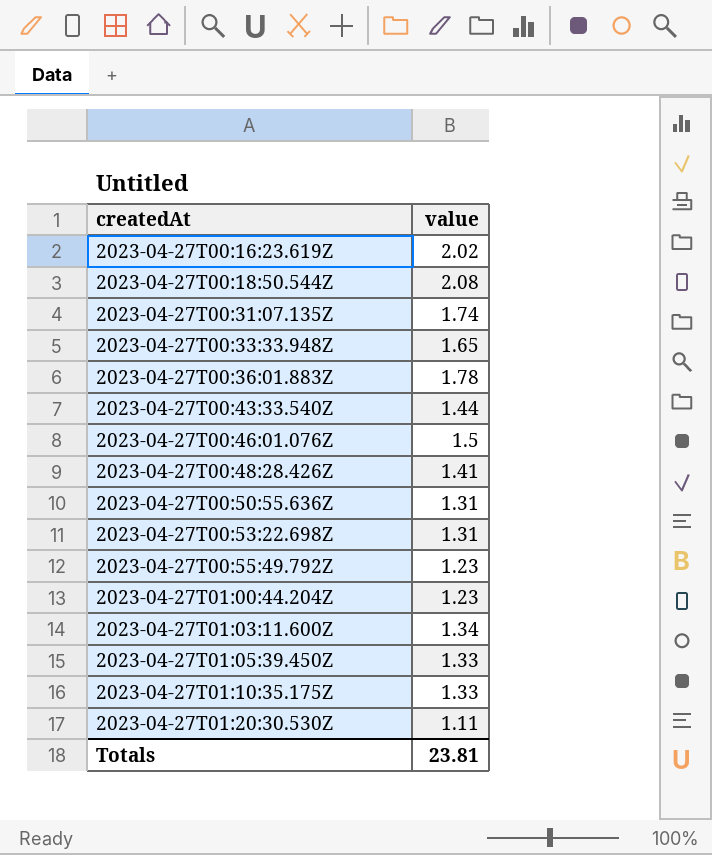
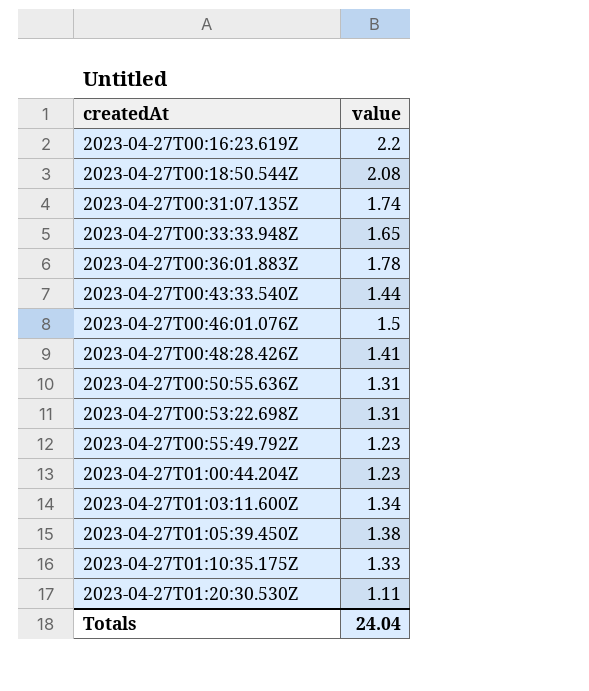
2023-04-27T00:16:23.619Z | value: 2.02 -> 2.2
2023-04-27T01:05:39.450Z | value: 1.33 -> 1.38
Totals | value: 23.81 -> 24.04

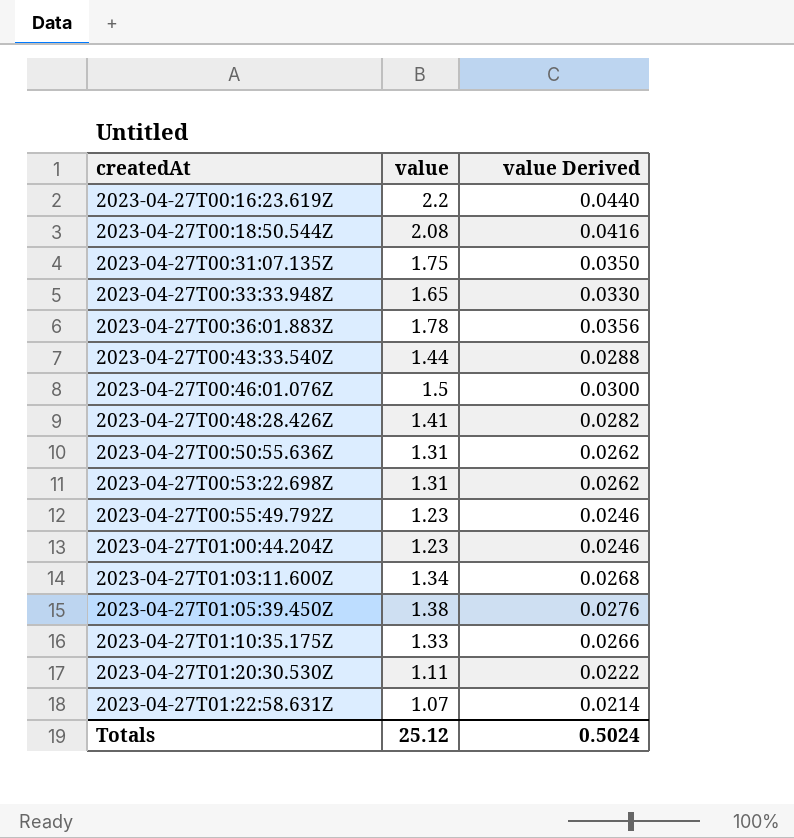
column value Derived | formula: none -> [value] * 0.02
2023-04-27T00:31:07.135Z | value: 1.74 -> 1.75
row 2023-04-27T01:22:58.631Z: none -> 1.07 | 0.0214
Totals | value: 24.04 -> 25.12

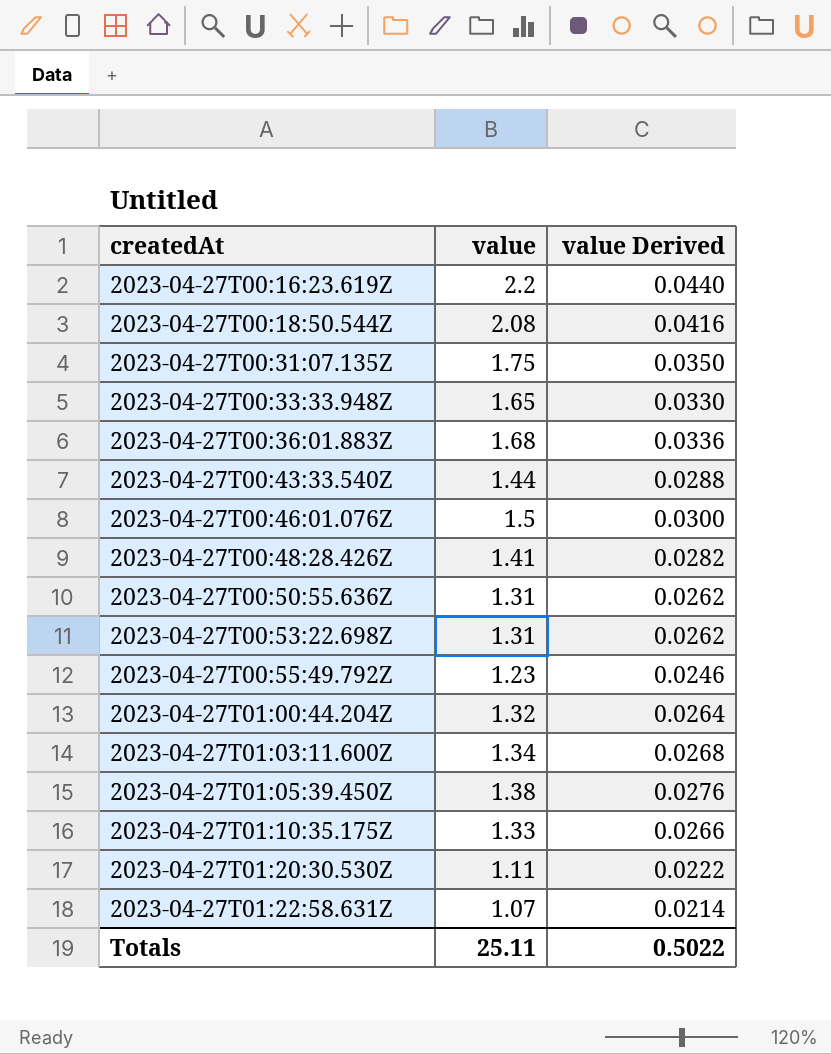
2023-04-27T00:36:01.883Z | value: 1.78 -> 1.68
2023-04-27T00:36:01.883Z | value Derived: 0.0356 -> 0.0336
2023-04-27T01:00:44.204Z | value: 1.23 -> 1.32
2023-04-27T01:00:44.204Z | value Derived: 0.0246 -> 0.0264
Totals | value: 25.12 -> 25.11
Totals | value Derived: 0.5024 -> 0.5022

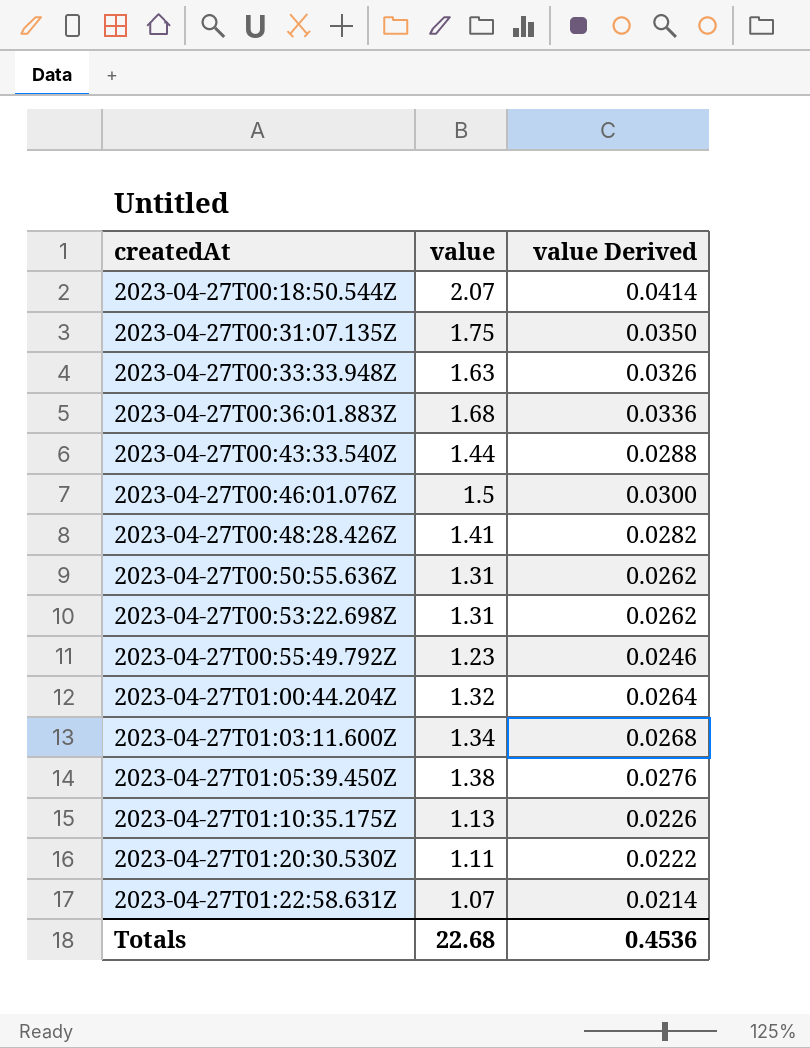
row 2023-04-27T00:16:23.619Z: 2.2 | 0.0440 -> none
2023-04-27T00:18:50.544Z | value: 2.08 -> 2.07
2023-04-27T00:18:50.544Z | value Derived: 0.0416 -> 0.0414
2023-04-27T00:33:33.948Z | value: 1.65 -> 1.63
2023-04-27T00:33:33.948Z | value Derived: 0.0330 -> 0.0326
2023-04-27T01:10:35.175Z | value: 1.33 -> 1.13
2023-04-27T01:10:35.175Z | value Derived: 0.0266 -> 0.0226
Totals | value: 25.11 -> 22.68
Totals | value Derived: 0.5022 -> 0.4536

